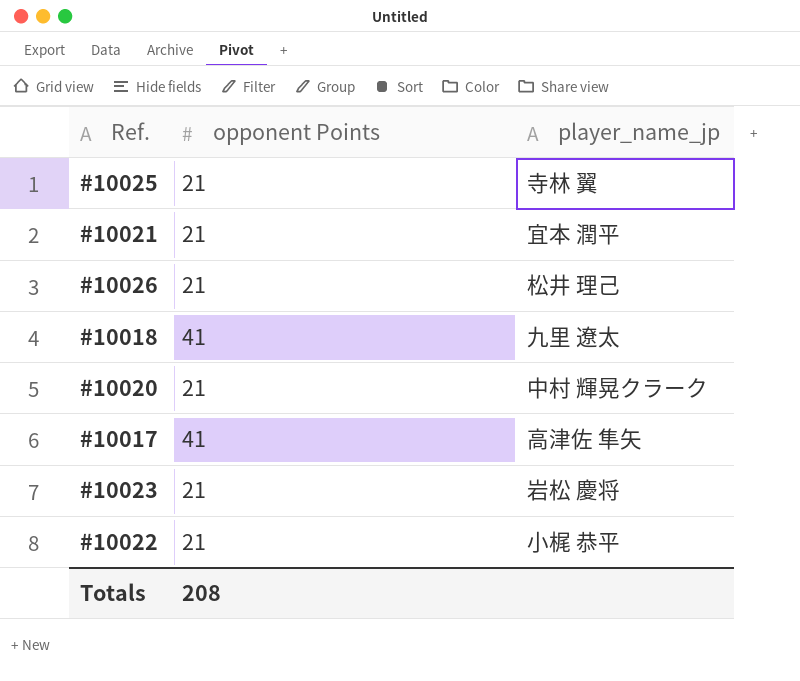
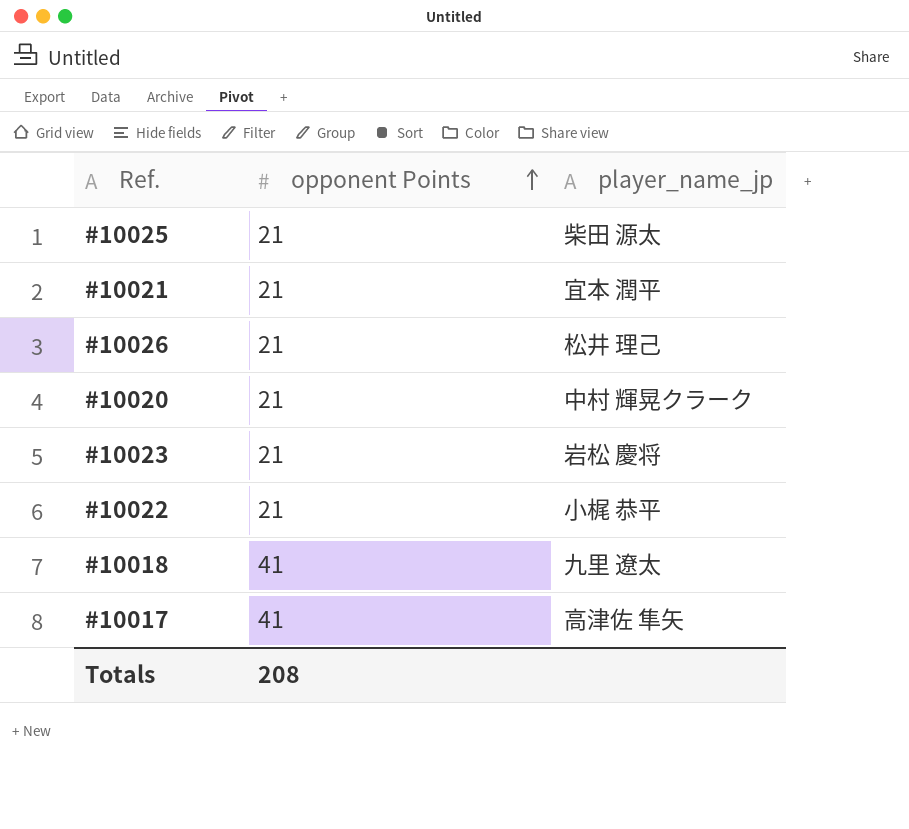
row order: none -> opponent Points ascending
#10025 | player_name_jp: 寺林 翼 -> 柴田 源太

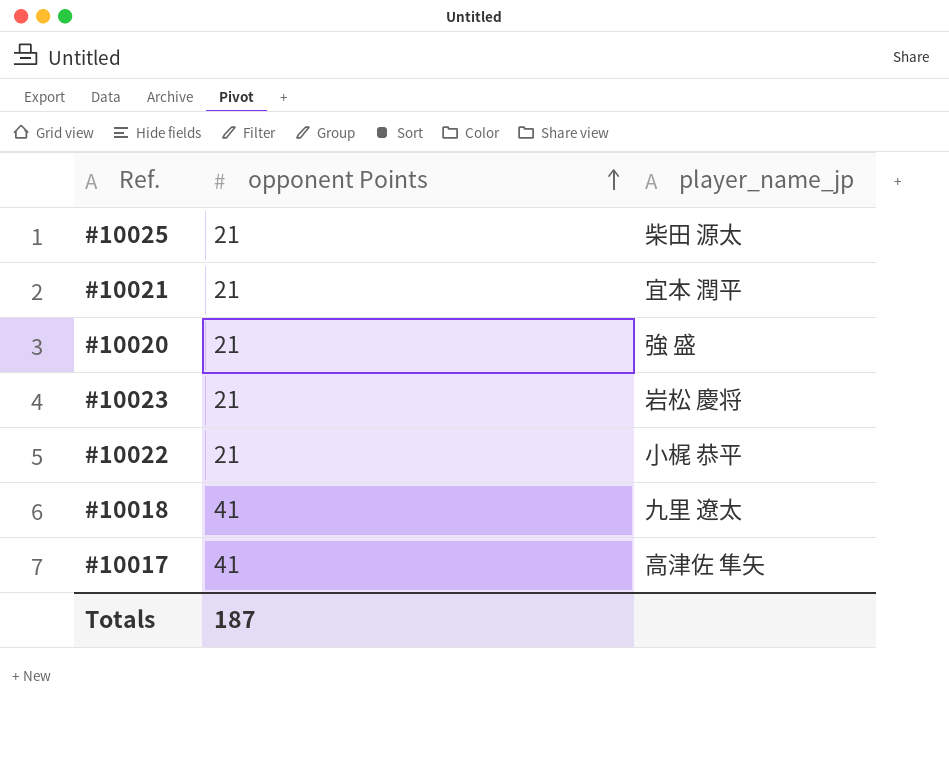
row #10026: 21 | 松井 理己 -> none
#10020 | player_name_jp: 中村 輝晃クラーク -> 強 盛
Totals | opponent Points: 208 -> 187

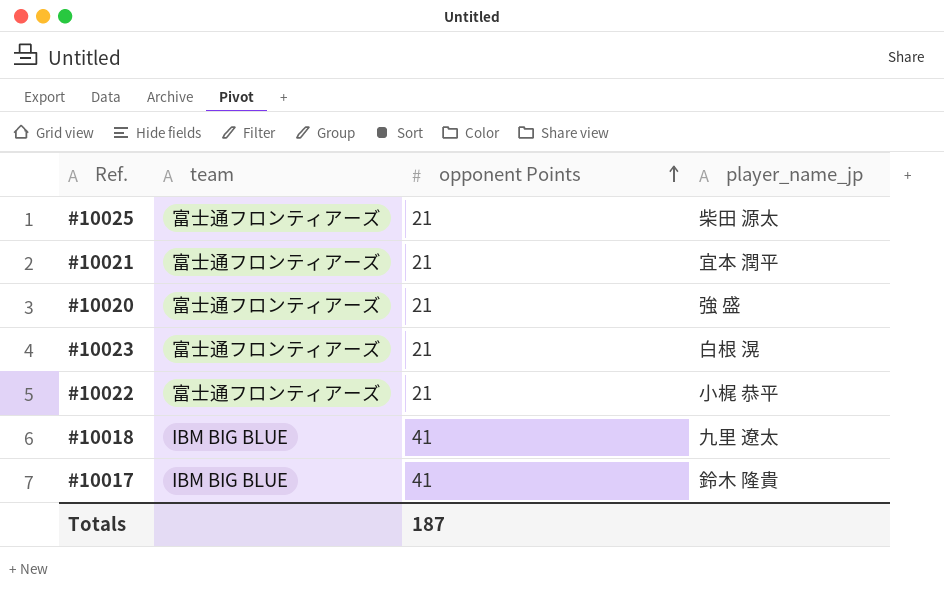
column team | position: none -> 2
#10023 | player_name_jp: 岩松 慶将 -> 白根 滉
#10017 | player_name_jp: 高津佐 隼矢 -> 鈴木 隆貴

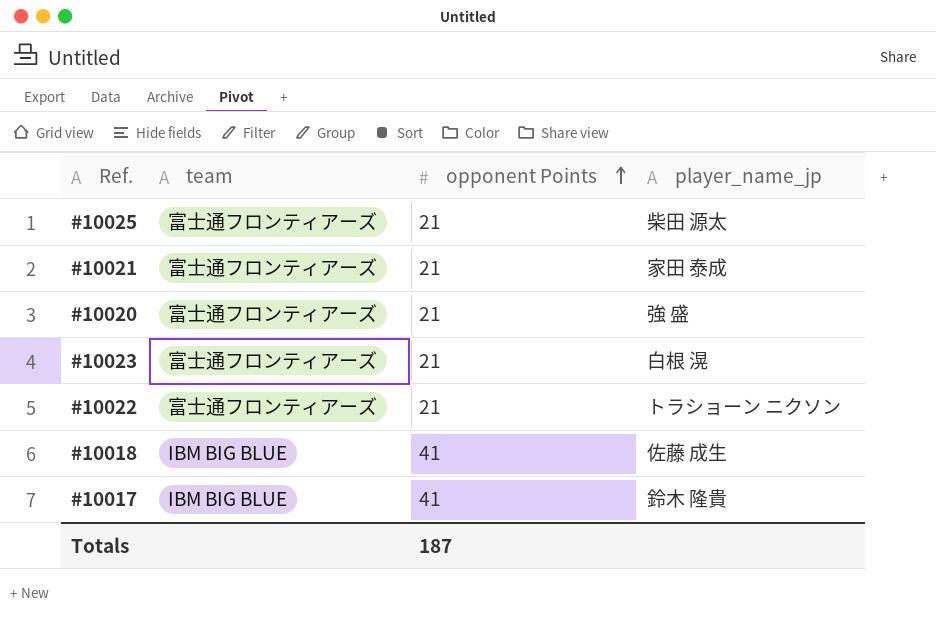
#10021 | player_name_jp: 宜本 潤平 -> 家田 泰成
#10022 | player_name_jp: 小梶 恭平 -> トラショーン ニクソン
#10018 | player_name_jp: 九里 遼太 -> 佐藤 成生

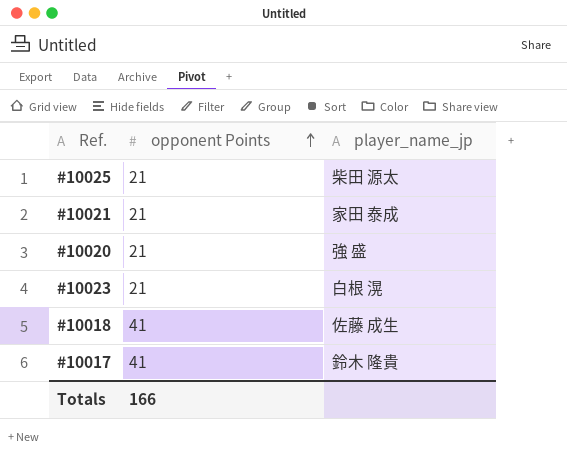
column team | position: 2 -> none
row #10022: 富士通フロンティアーズ | 21 | トラショーン ニクソン -> none
Totals | opponent Points: 187 -> 166

